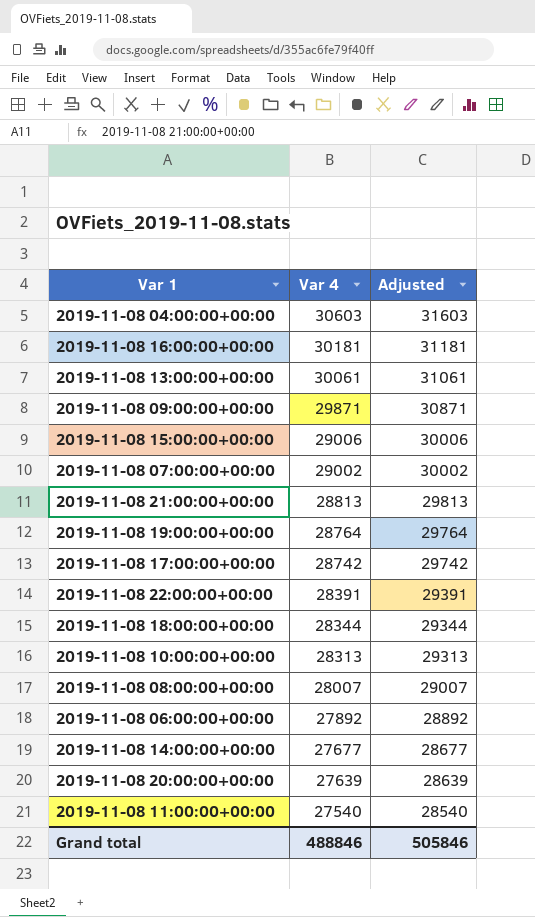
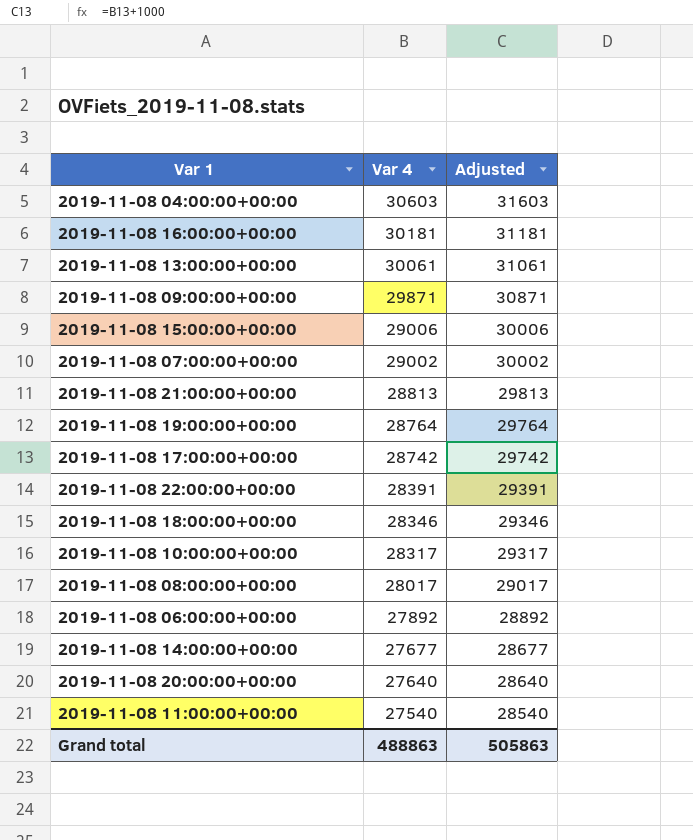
2019-11-08 18:00:00+00:00 | Var 4: 28344 -> 28346
2019-11-08 18:00:00+00:00 | Adjusted: 29344 -> 29346
2019-11-08 10:00:00+00:00 | Var 4: 28313 -> 28317
2019-11-08 10:00:00+00:00 | Adjusted: 29313 -> 29317
2019-11-08 08:00:00+00:00 | Var 4: 28007 -> 28017
2019-11-08 08:00:00+00:00 | Adjusted: 29007 -> 29017
2019-11-08 20:00:00+00:00 | Var 4: 27639 -> 27640
2019-11-08 20:00:00+00:00 | Adjusted: 28639 -> 28640
Grand total | Var 4: 488846 -> 488863
Grand total | Adjusted: 505846 -> 505863

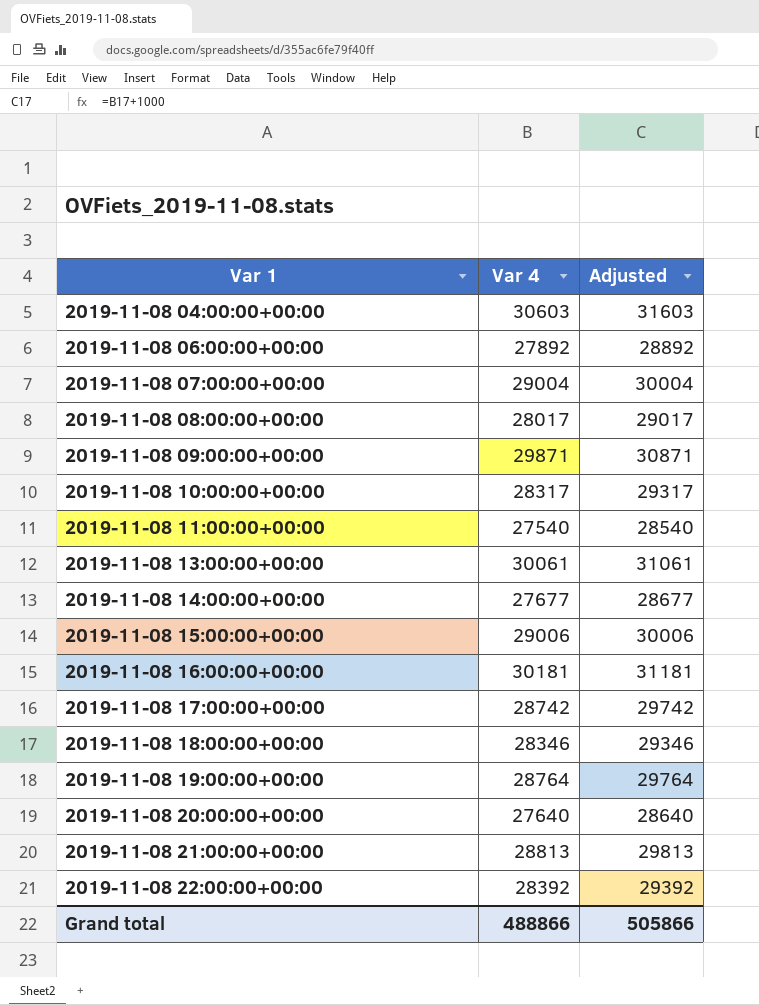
row order: Var 4 descending -> Var 1 ascending
2019-11-08 07:00:00+00:00 | Var 4: 29002 -> 29004
2019-11-08 07:00:00+00:00 | Adjusted: 30002 -> 30004
2019-11-08 22:00:00+00:00 | Var 4: 28391 -> 28392
2019-11-08 22:00:00+00:00 | Adjusted: 29391 -> 29392
Grand total | Var 4: 488863 -> 488866
Grand total | Adjusted: 505863 -> 505866

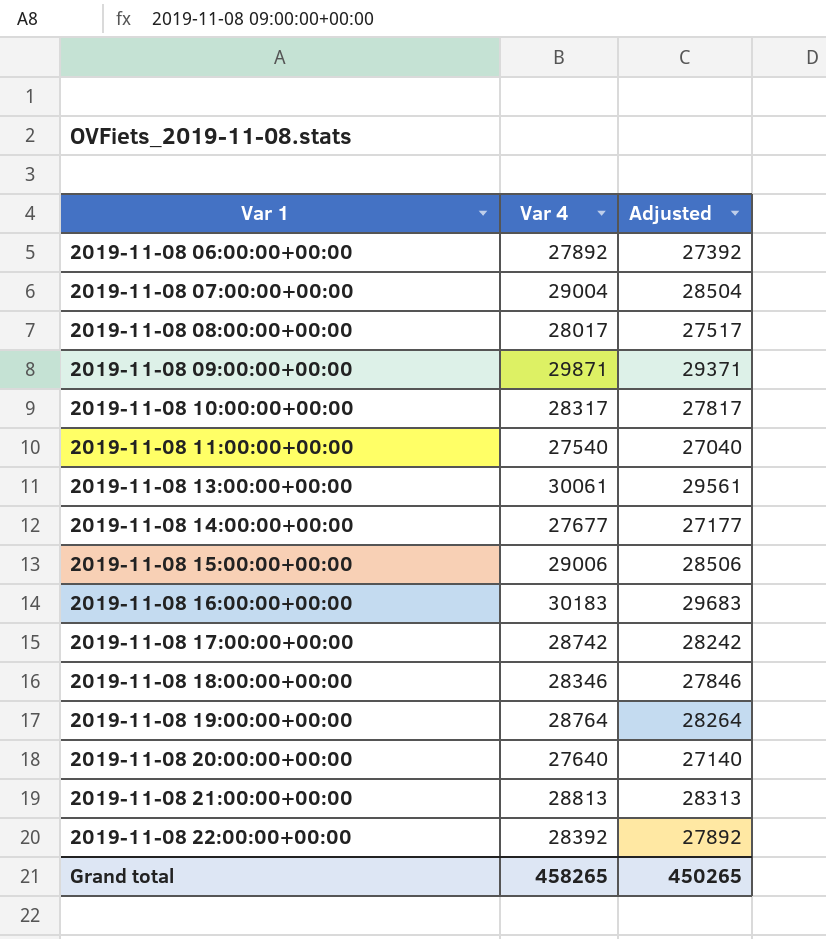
column Adjusted | formula: [Var 4] + 1000 -> [Var 4] - 500
row 2019-11-08 04:00:00+00:00: 30603 | 31603 -> none
2019-11-08 16:00:00+00:00 | Var 4: 30181 -> 30183
Grand total | Var 4: 488866 -> 458265
Grand total | Adjusted: 505866 -> 450265

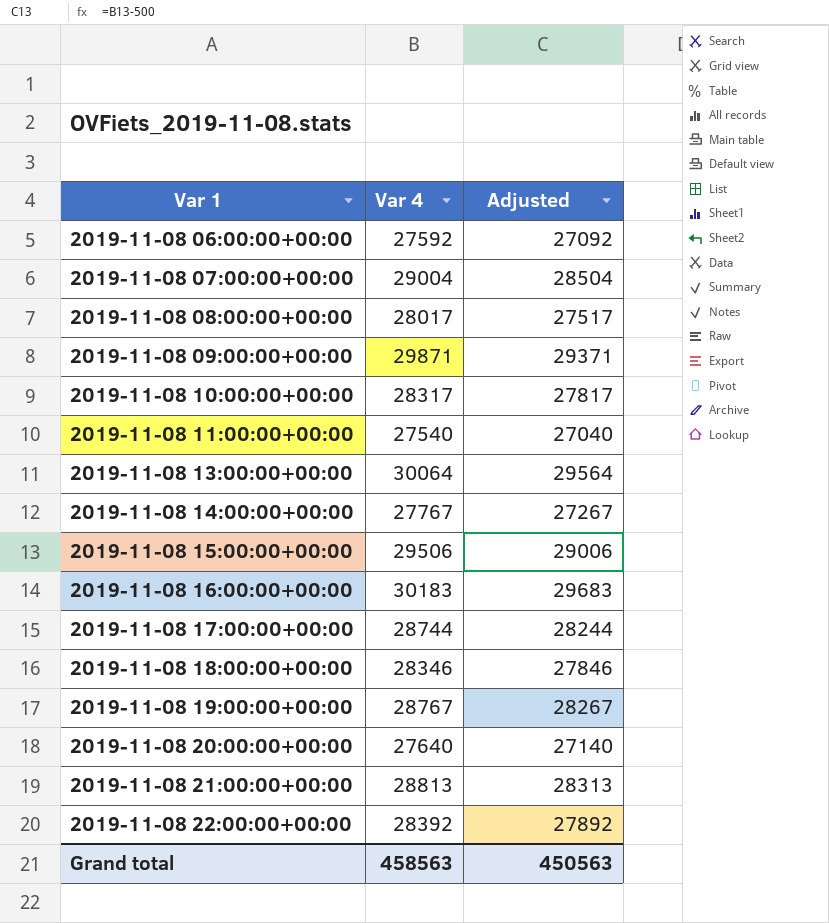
2019-11-08 06:00:00+00:00 | Var 4: 27892 -> 27592
2019-11-08 06:00:00+00:00 | Adjusted: 27392 -> 27092
2019-11-08 13:00:00+00:00 | Var 4: 30061 -> 30064
2019-11-08 13:00:00+00:00 | Adjusted: 29561 -> 29564
2019-11-08 14:00:00+00:00 | Var 4: 27677 -> 27767
2019-11-08 14:00:00+00:00 | Adjusted: 27177 -> 27267
2019-11-08 15:00:00+00:00 | Var 4: 29006 -> 29506
2019-11-08 15:00:00+00:00 | Adjusted: 28506 -> 29006
2019-11-08 17:00:00+00:00 | Var 4: 28742 -> 28744
2019-11-08 17:00:00+00:00 | Adjusted: 28242 -> 28244
2019-11-08 19:00:00+00:00 | Var 4: 28764 -> 28767
2019-11-08 19:00:00+00:00 | Adjusted: 28264 -> 28267
Grand total | Var 4: 458265 -> 458563
Grand total | Adjusted: 450265 -> 450563

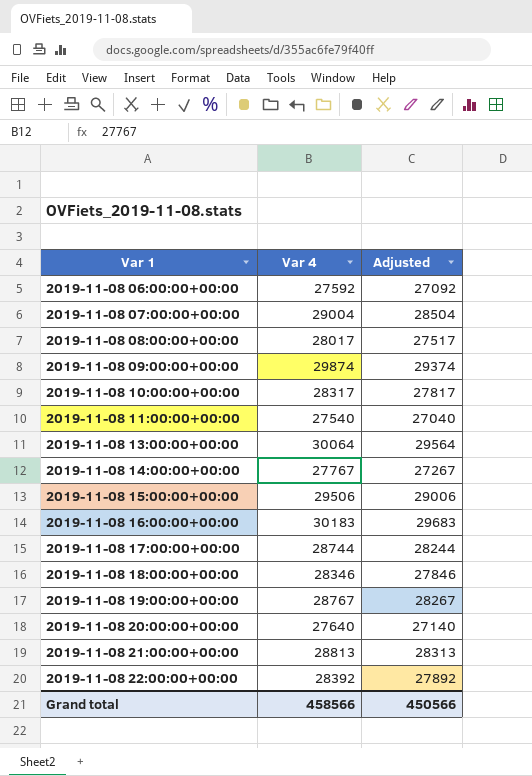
2019-11-08 09:00:00+00:00 | Var 4: 29871 -> 29874
2019-11-08 09:00:00+00:00 | Adjusted: 29371 -> 29374
Grand total | Var 4: 458563 -> 458566
Grand total | Adjusted: 450563 -> 450566

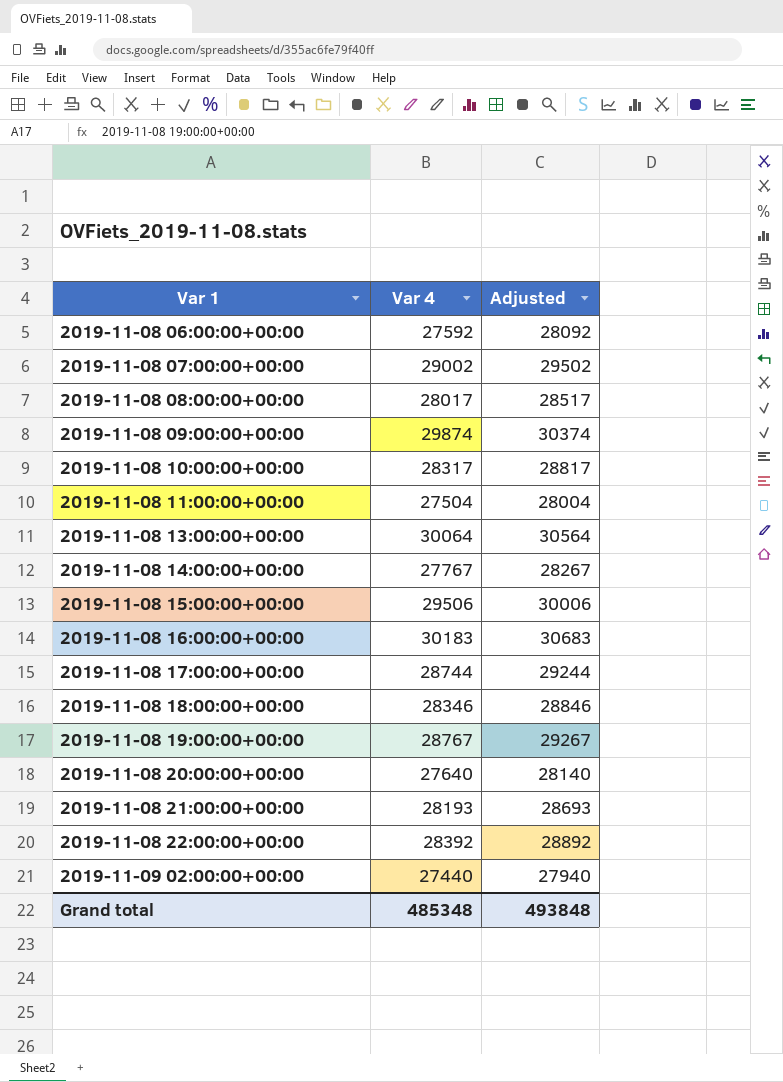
column Adjusted | formula: [Var 4] - 500 -> [Var 4] + 500
2019-11-08 07:00:00+00:00 | Var 4: 29004 -> 29002
2019-11-08 11:00:00+00:00 | Var 4: 27540 -> 27504
2019-11-08 21:00:00+00:00 | Var 4: 28813 -> 28193
row 2019-11-09 02:00:00+00:00: none -> 27440 | 27940
Grand total | Var 4: 458566 -> 485348
Grand total | Adjusted: 450566 -> 493848

